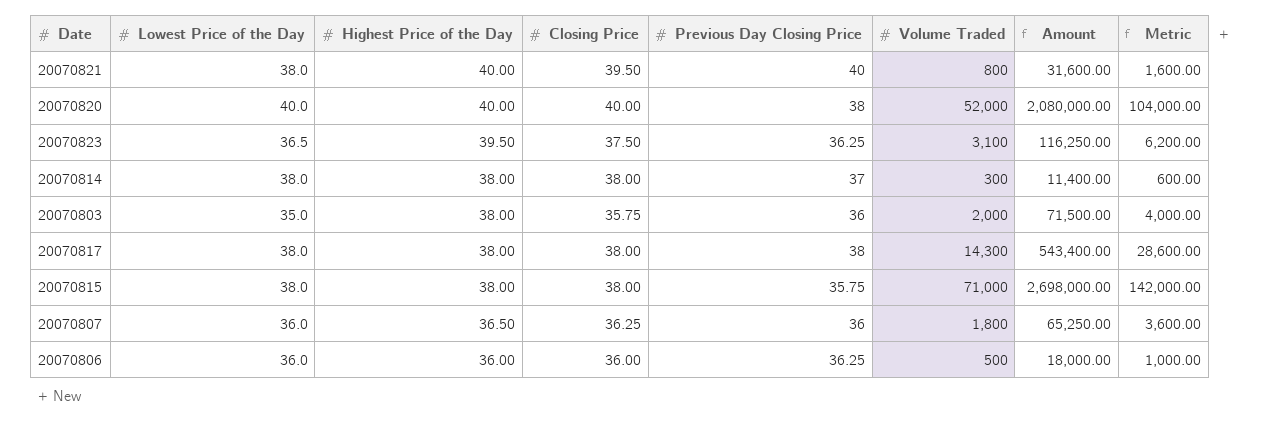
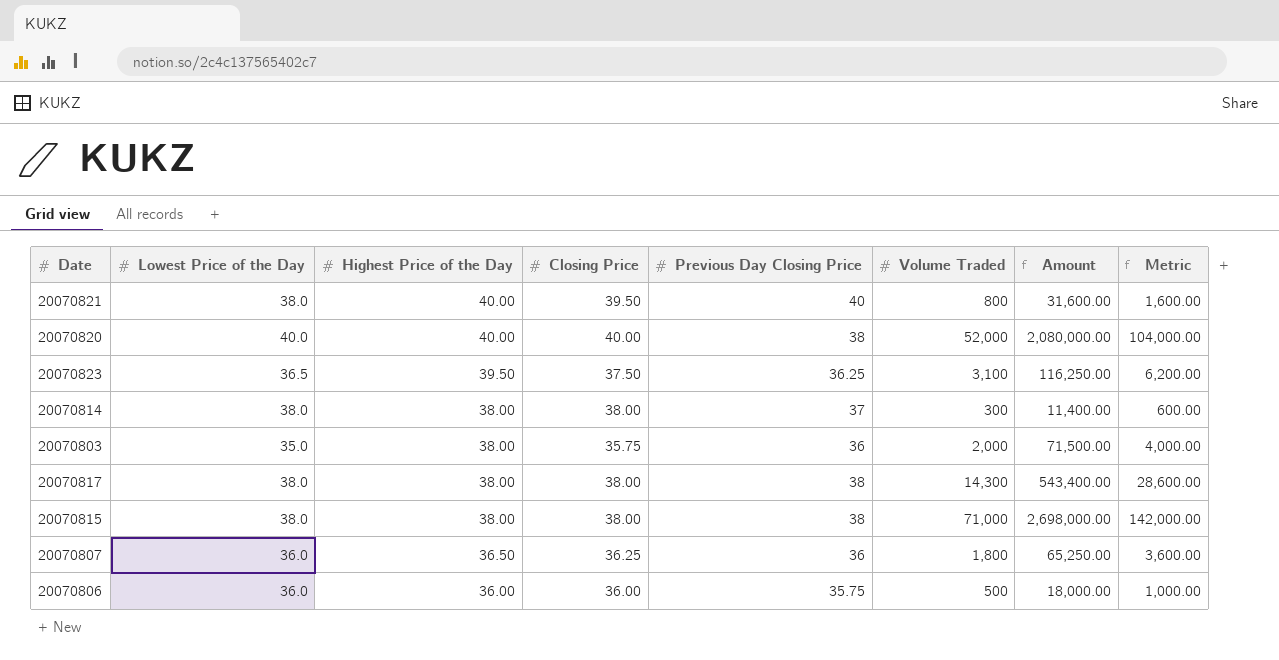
20070815 | Previous Day Closing Price: 35.75 -> 38
20070806 | Previous Day Closing Price: 36.25 -> 35.75

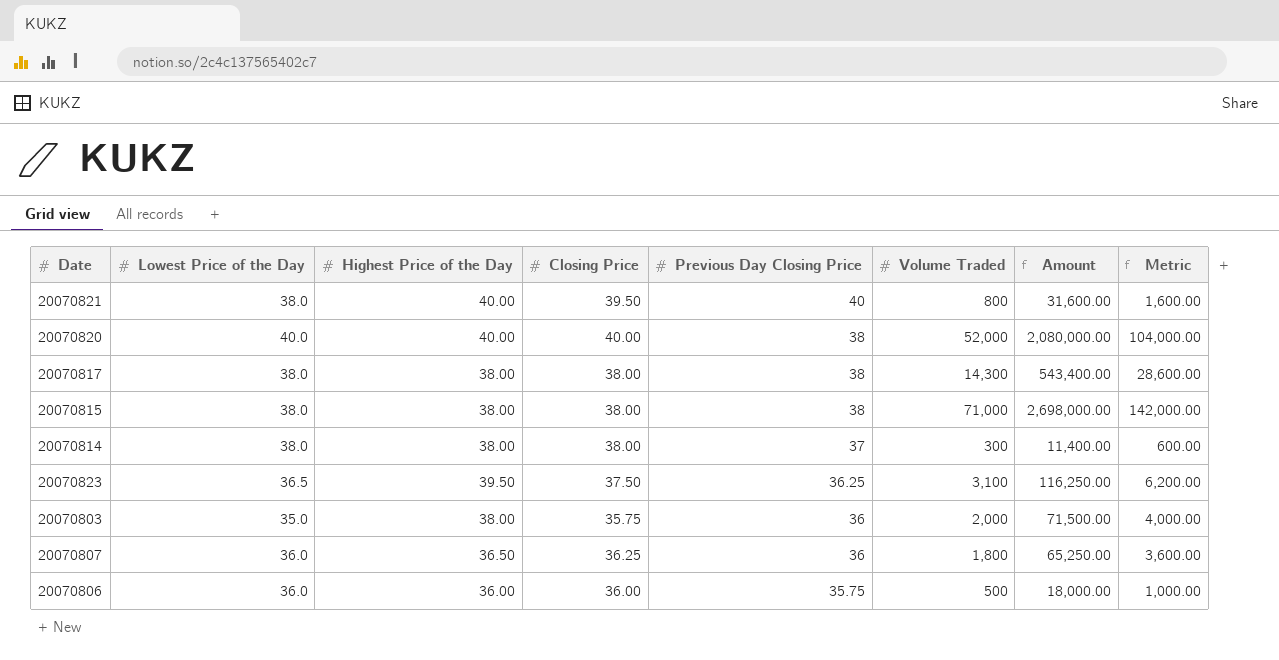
row order: Highest Price of the Day descending -> Previous Day Closing Price descending

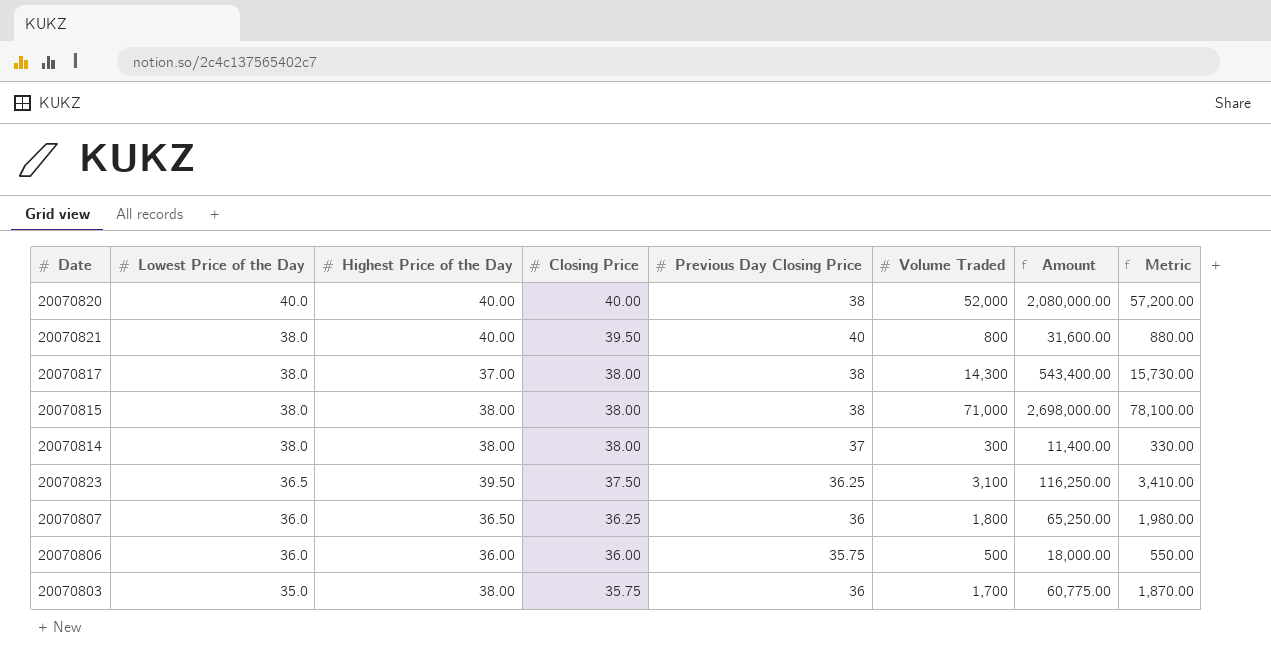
row order: Previous Day Closing Price descending -> Lowest Price of the Day descending
column Metric | formula: [Volume Traded] * 2 -> [Volume Traded] * 1.1
20070817 | Highest Price of the Day: 38.00 -> 37.00
20070803 | Volume Traded: 2,000 -> 1,700
20070803 | Amount: 71,500.00 -> 60,775.00

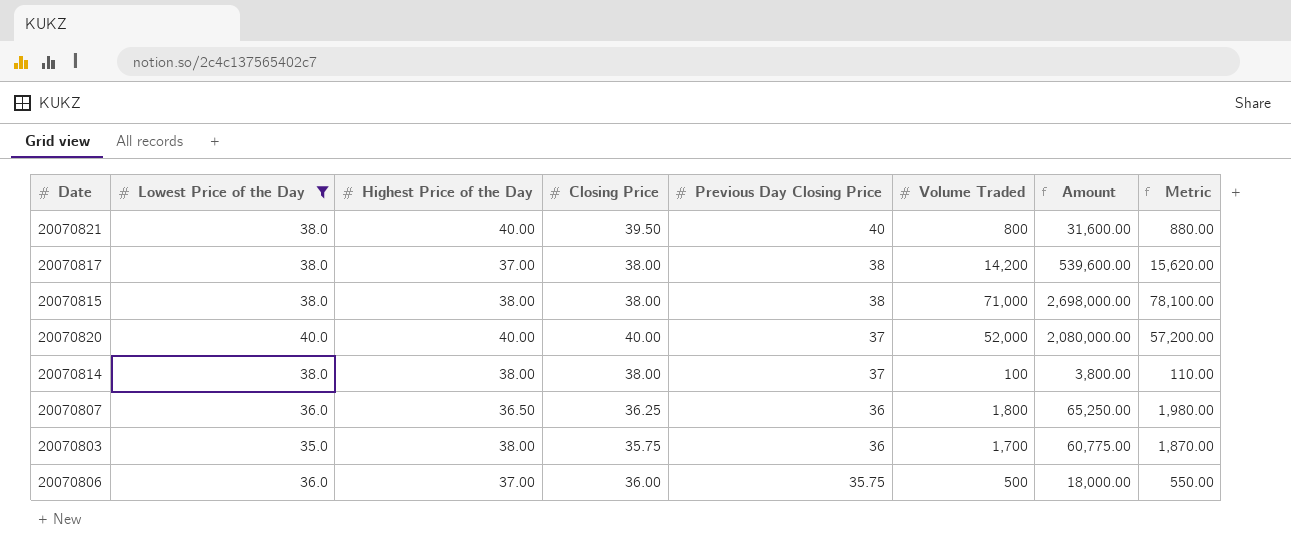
filter: none -> Lowest Price of the Day != 36.5
row order: Lowest Price of the Day descending -> Previous Day Closing Price descending
20070817 | Volume Traded: 14,300 -> 14,200
20070817 | Amount: 543,400.00 -> 539,600.00
20070817 | Metric: 15,730.00 -> 15,620.00
20070820 | Previous Day Closing Price: 38 -> 37
20070814 | Volume Traded: 300 -> 100
20070814 | Amount: 11,400.00 -> 3,800.00
20070814 | Metric: 330.00 -> 110.00
20070806 | Highest Price of the Day: 36.00 -> 37.00

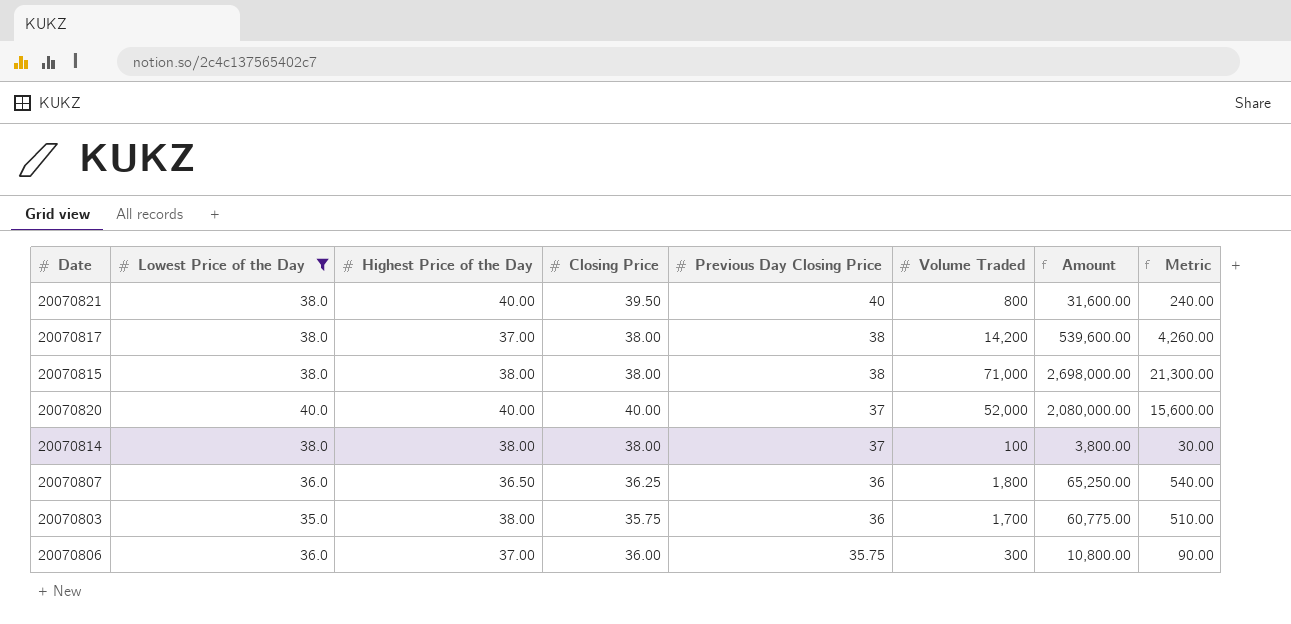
column Metric | formula: [Volume Traded] * 1.1 -> [Volume Traded] * 0.3
20070806 | Volume Traded: 500 -> 300
20070806 | Amount: 18,000.00 -> 10,800.00

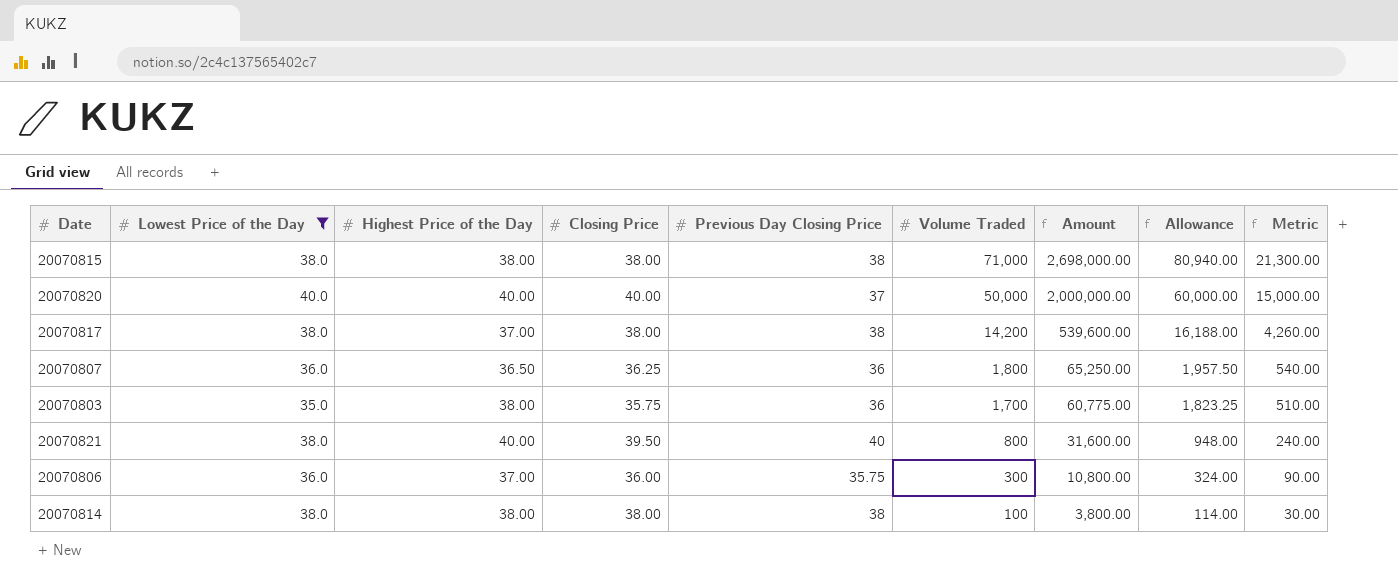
row order: Previous Day Closing Price descending -> Volume Traded descending
column Allowance | formula: none -> [Amount] * 0.03
20070820 | Volume Traded: 52,000 -> 50,000
20070820 | Amount: 2,080,000.00 -> 2,000,000.00
20070820 | Metric: 15,600.00 -> 15,000.00
20070814 | Previous Day Closing Price: 37 -> 38

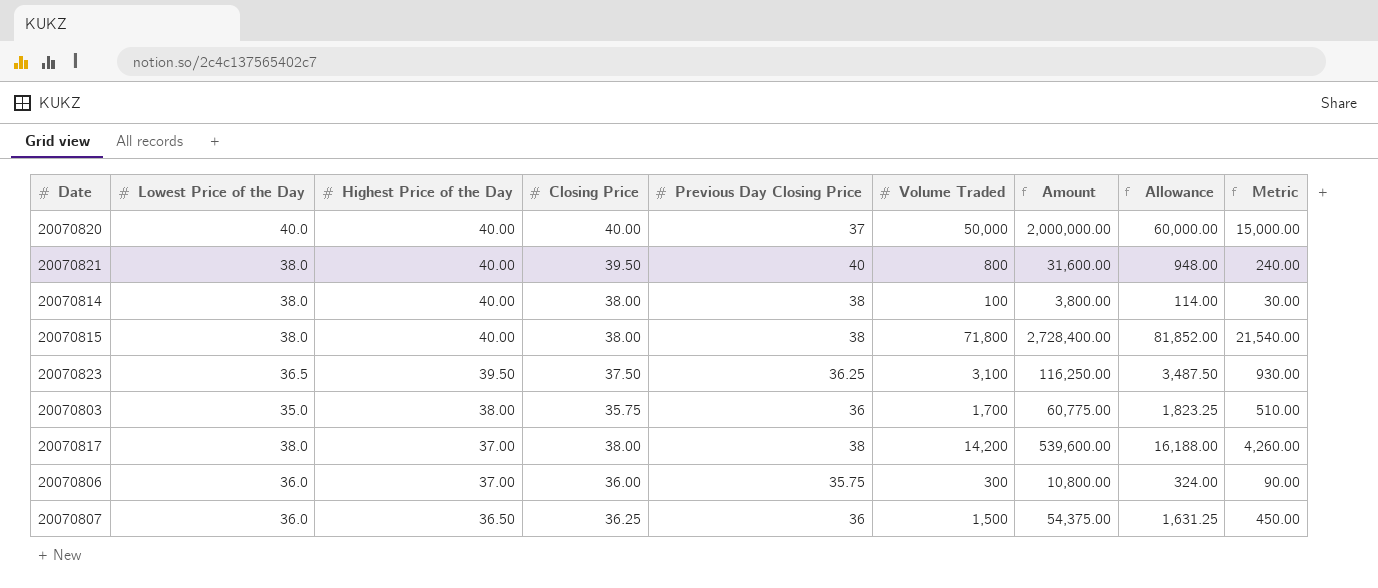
filter: Lowest Price of the Day != 36.5 -> none
row order: Volume Traded descending -> Highest Price of the Day descending
20070814 | Highest Price of the Day: 38.00 -> 40.00
20070815 | Highest Price of the Day: 38.00 -> 40.00
20070815 | Volume Traded: 71,000 -> 71,800
20070815 | Amount: 2,698,000.00 -> 2,728,400.00
20070815 | Allowance: 80,940.00 -> 81,852.00
20070815 | Metric: 21,300.00 -> 21,540.00
20070807 | Volume Traded: 1,800 -> 1,500
20070807 | Amount: 65,250.00 -> 54,375.00
20070807 | Allowance: 1,957.50 -> 1,631.25
20070807 | Metric: 540.00 -> 450.00

